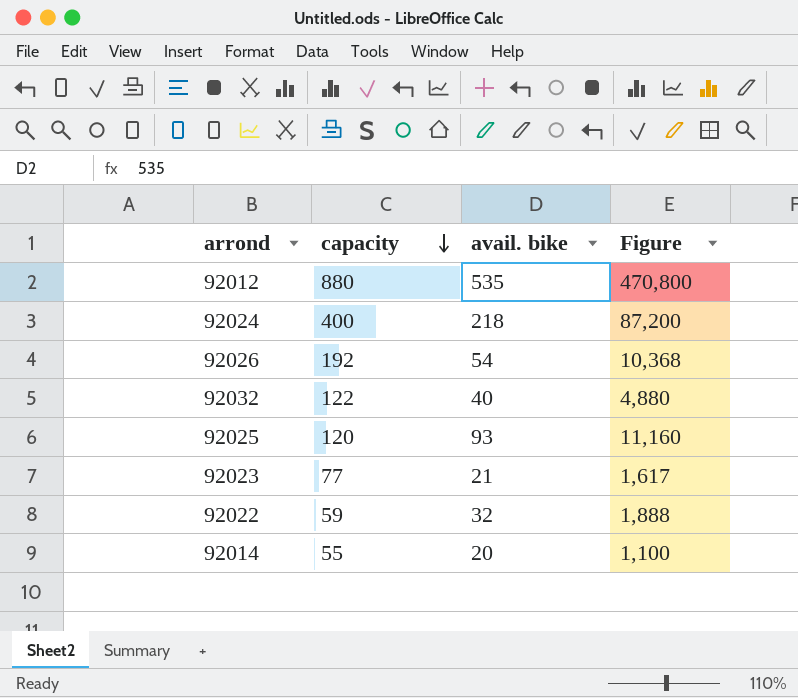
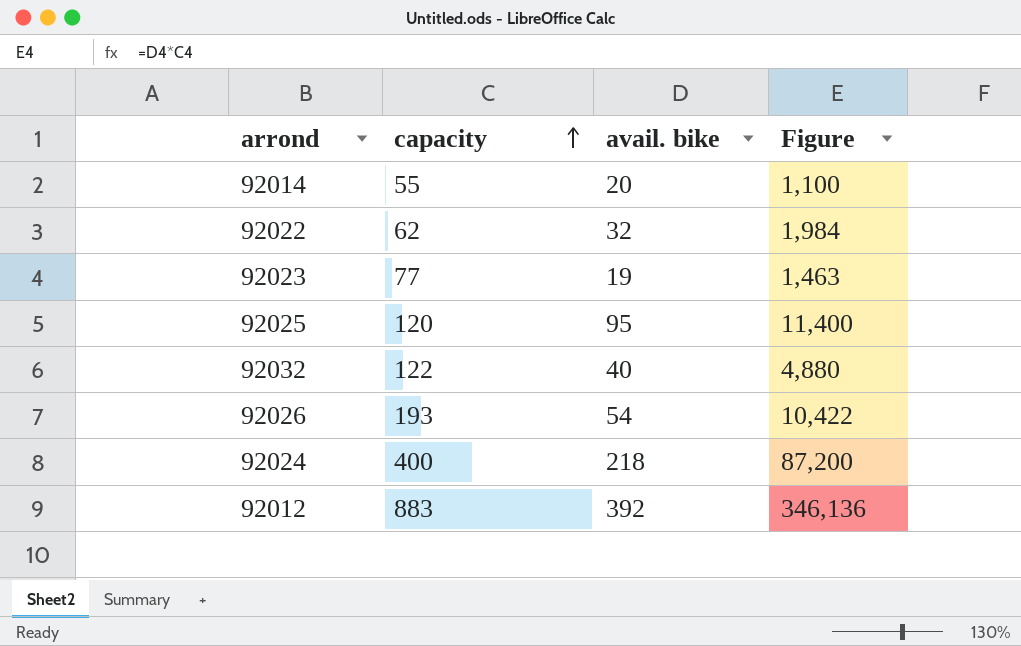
row order: capacity descending -> capacity ascending
92022 | capacity: 59 -> 62
92022 | Figure: 1,888 -> 1,984
92023 | avail. bike: 21 -> 19
92023 | Figure: 1,617 -> 1,463
92025 | avail. bike: 93 -> 95
92025 | Figure: 11,160 -> 11,400
92026 | capacity: 192 -> 193
92026 | Figure: 10,368 -> 10,422
92012 | capacity: 880 -> 883
92012 | avail. bike: 535 -> 392
92012 | Figure: 470,800 -> 346,136

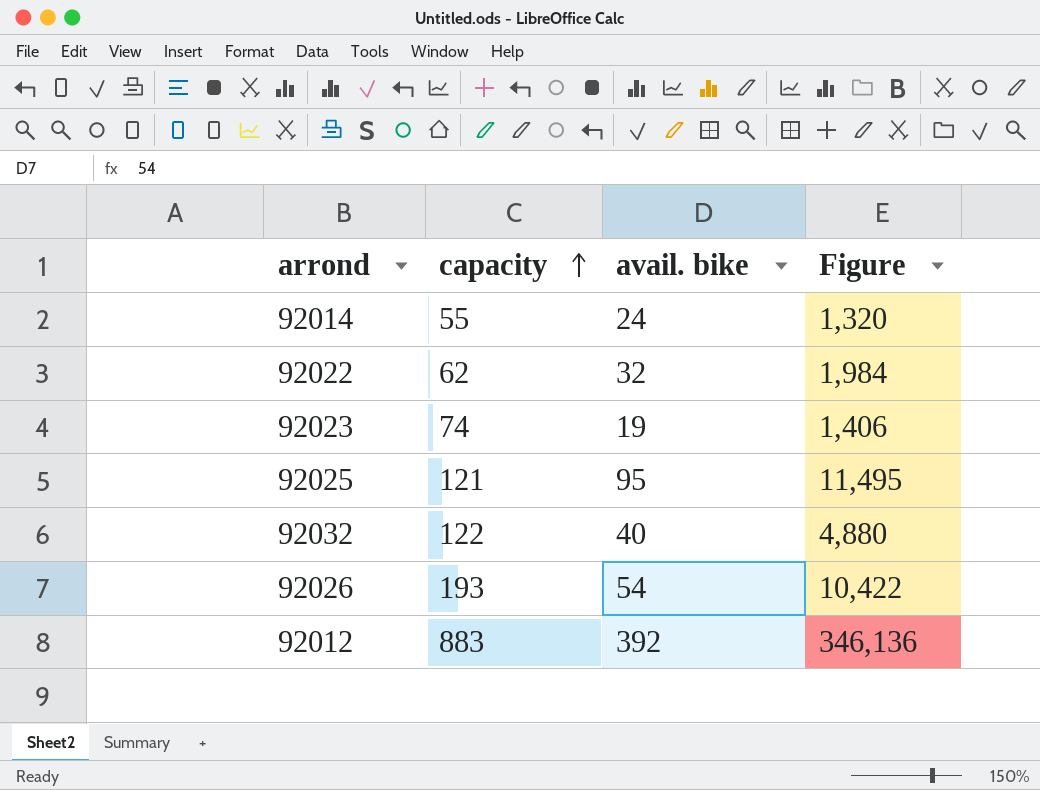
row 92024: 400 | 218 | 87,200 -> none
92014 | avail. bike: 20 -> 24
92014 | Figure: 1,100 -> 1,320
92023 | capacity: 77 -> 74
92023 | Figure: 1,463 -> 1,406
92025 | capacity: 120 -> 121
92025 | Figure: 11,400 -> 11,495

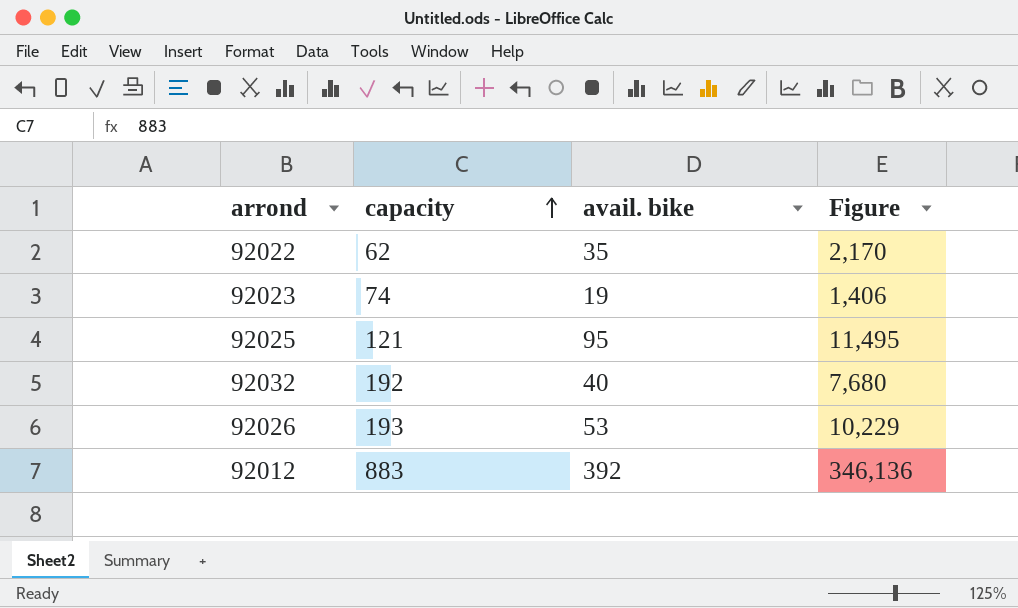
row 92014: 55 | 24 | 1,320 -> none
92022 | avail. bike: 32 -> 35
92022 | Figure: 1,984 -> 2,170
92032 | capacity: 122 -> 192
92032 | Figure: 4,880 -> 7,680
92026 | avail. bike: 54 -> 53
92026 | Figure: 10,422 -> 10,229

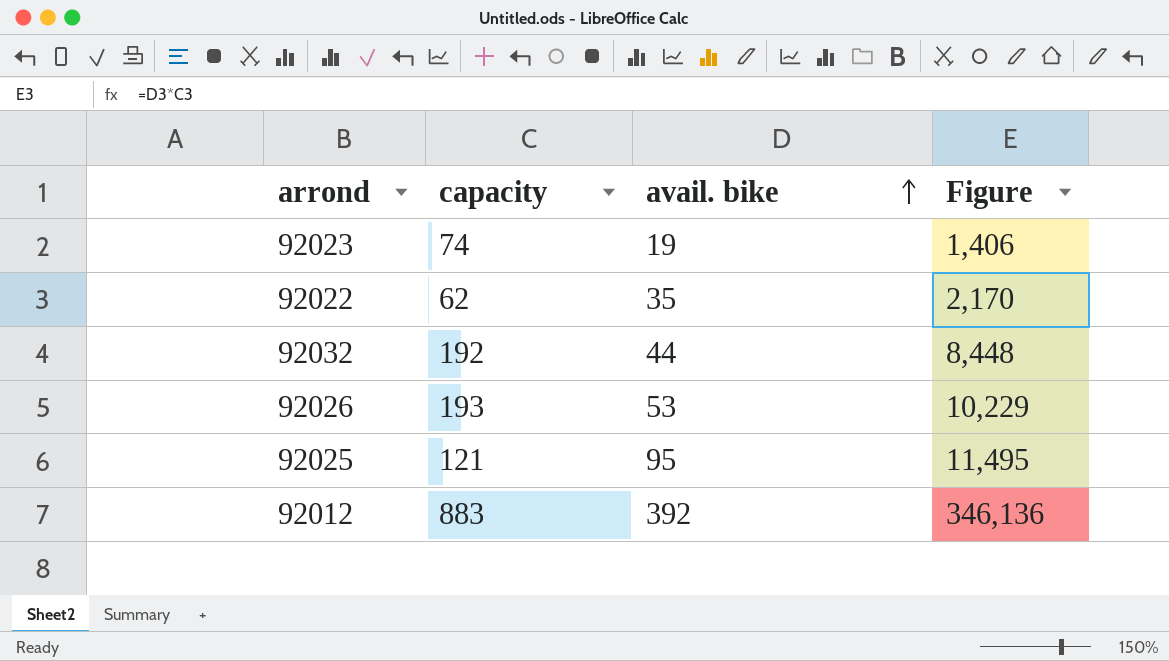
row order: capacity ascending -> avail. bike ascending
92032 | avail. bike: 40 -> 44
92032 | Figure: 7,680 -> 8,448

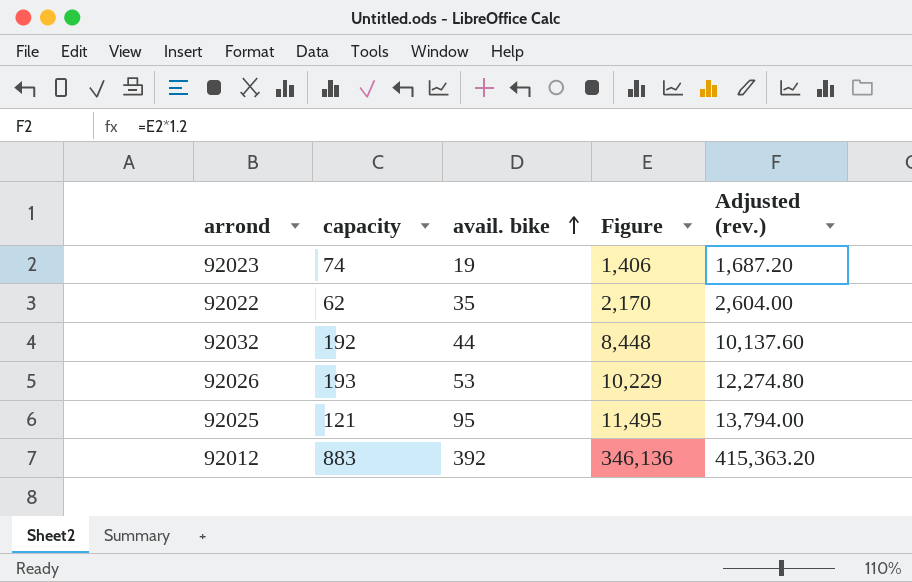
column Adjusted (rev.) | formula: none -> [Figure] * 1.2

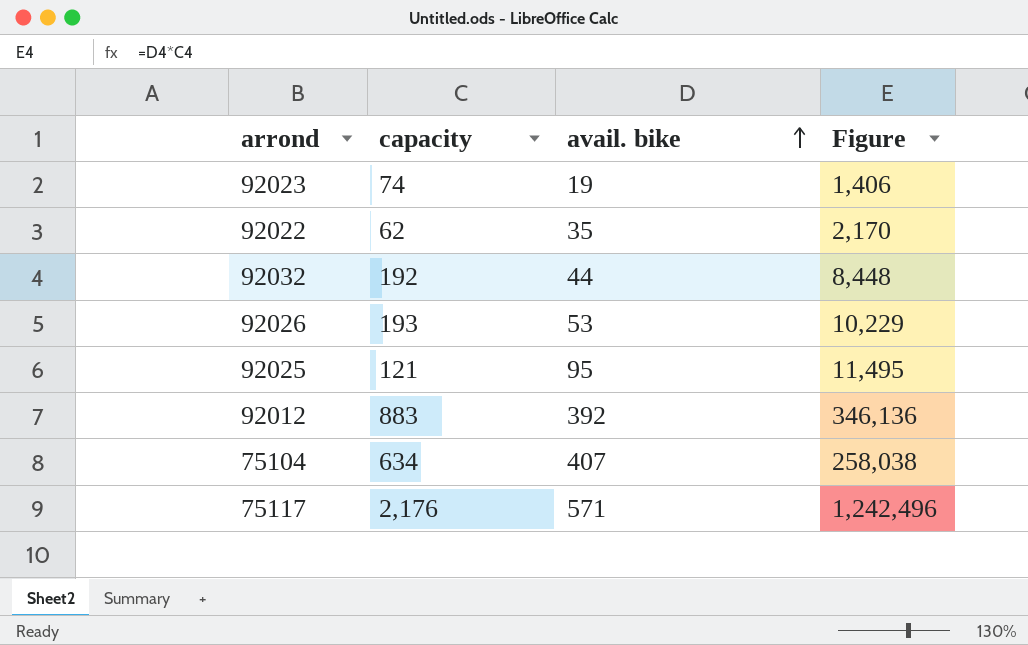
column Adjusted (rev.) | formula: [Figure] * 1.2 -> none
row 75104: none -> 634 | 407 | 258,038
row 75117: none -> 2,176 | 571 | 1,242,496

